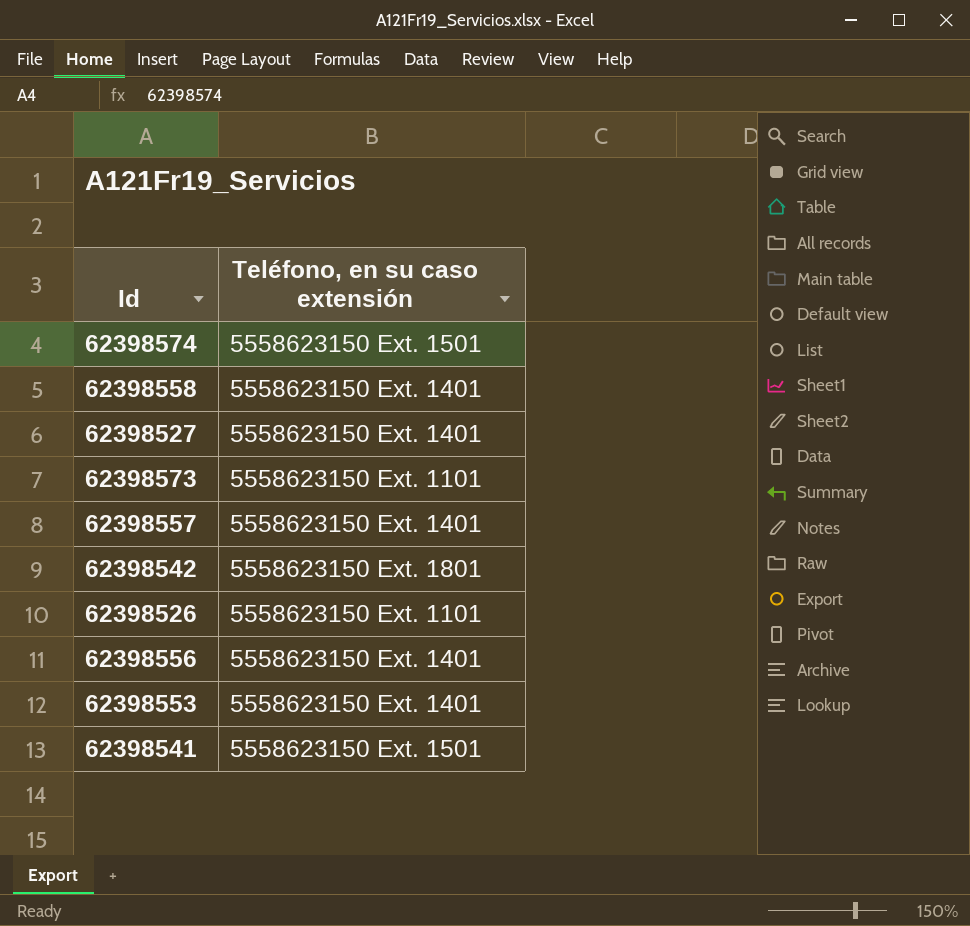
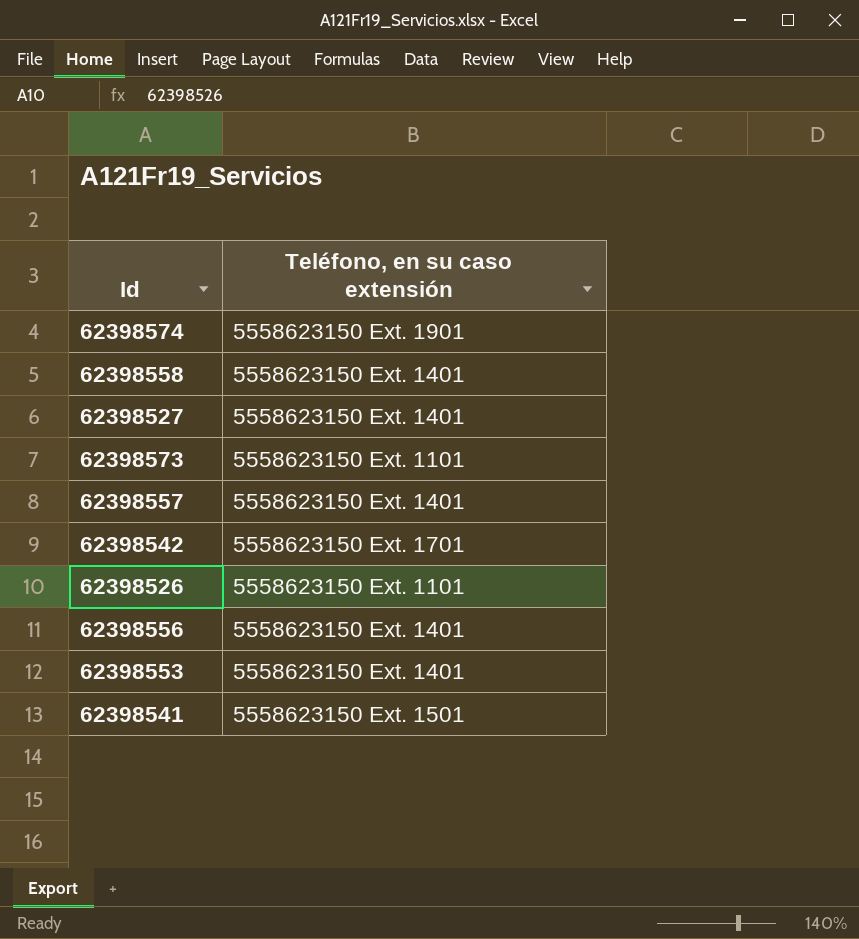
62398574 | Teléfono, en su caso extensión: 5558623150 Ext. 1501 -> 5558623150 Ext. 1901
62398542 | Teléfono, en su caso extensión: 5558623150 Ext. 1801 -> 5558623150 Ext. 1701

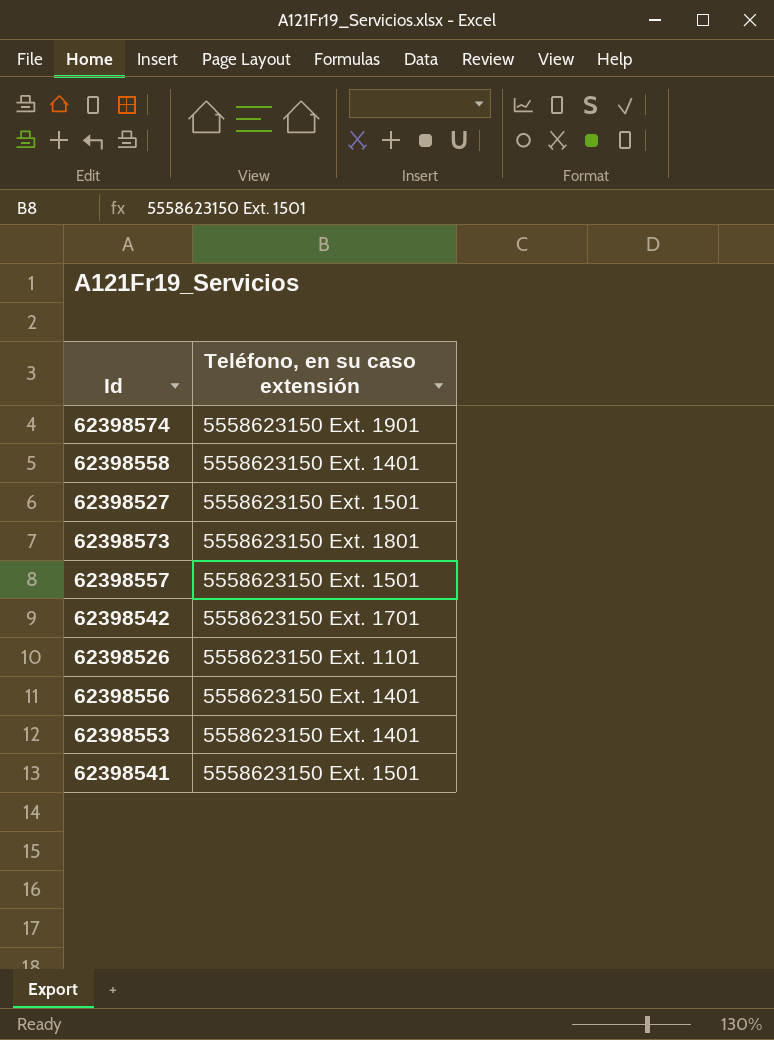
62398527 | Teléfono, en su caso extensión: 5558623150 Ext. 1401 -> 5558623150 Ext. 1501
62398573 | Teléfono, en su caso extensión: 5558623150 Ext. 1101 -> 5558623150 Ext. 1801
62398557 | Teléfono, en su caso extensión: 5558623150 Ext. 1401 -> 5558623150 Ext. 1501

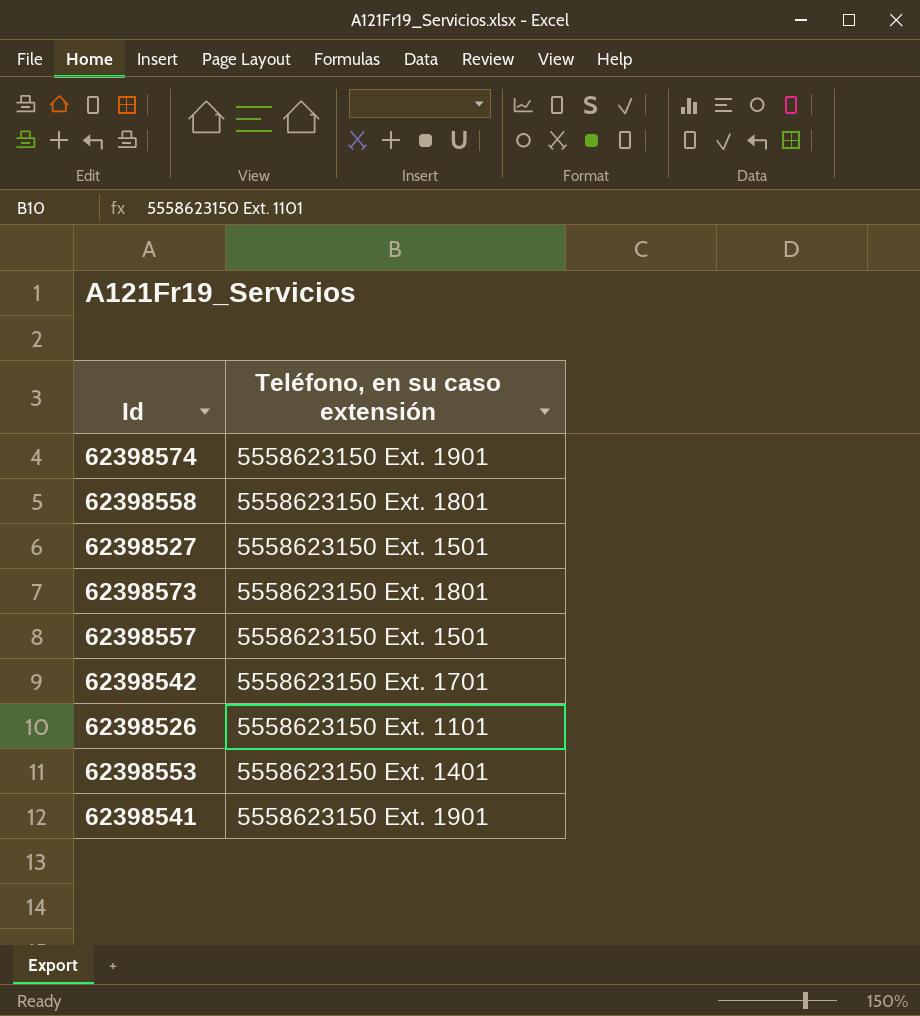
row 62398556: 5558623150 Ext. 1401 -> none
62398558 | Teléfono, en su caso extensión: 5558623150 Ext. 1401 -> 5558623150 Ext. 1801
62398541 | Teléfono, en su caso extensión: 5558623150 Ext. 1501 -> 5558623150 Ext. 1901

